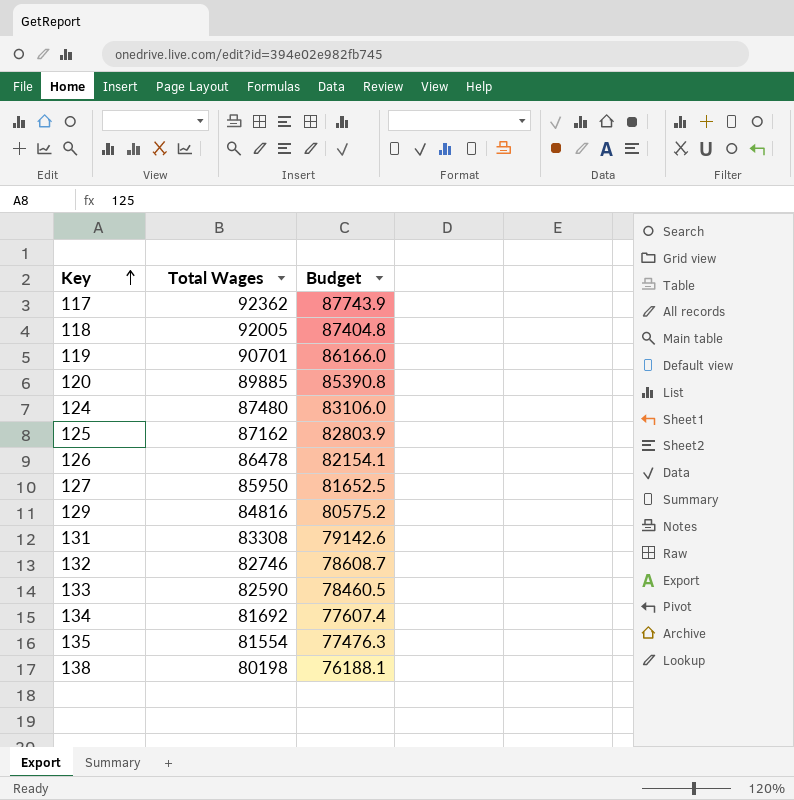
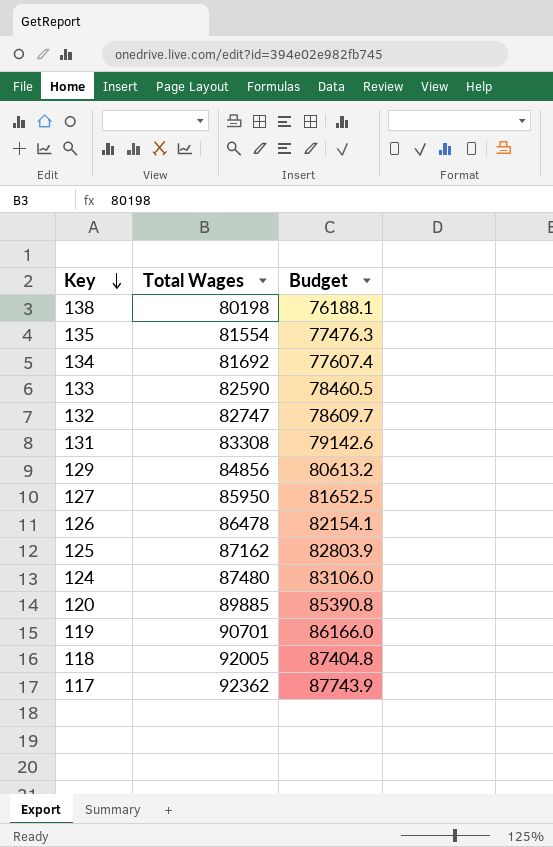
row order: Key ascending -> Key descending
132 | Total Wages: 82746 -> 82747
132 | Budget: 78608.7 -> 78609.7
129 | Total Wages: 84816 -> 84856
129 | Budget: 80575.2 -> 80613.2

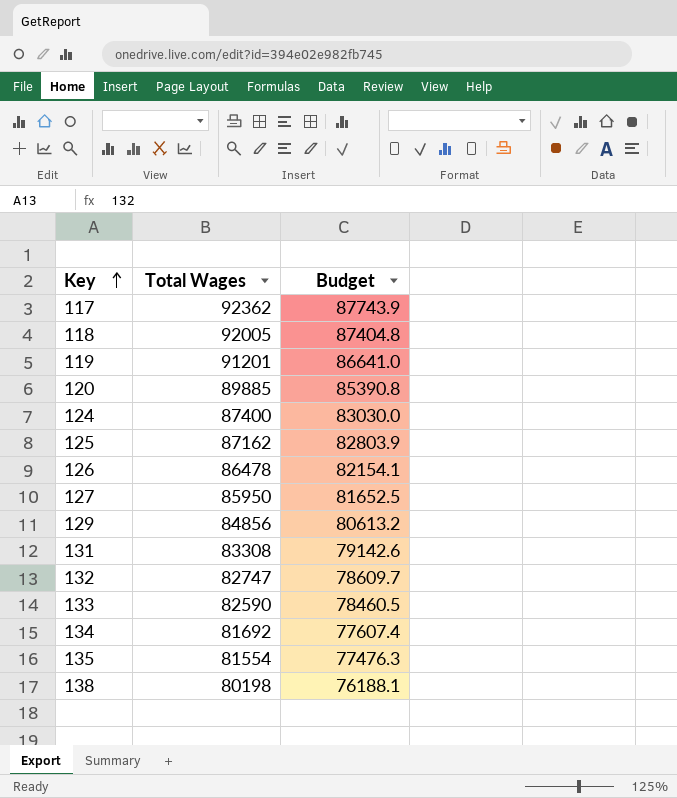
row order: Key descending -> Key ascending
119 | Total Wages: 90701 -> 91201
119 | Budget: 86166.0 -> 86641.0
124 | Total Wages: 87480 -> 87400
124 | Budget: 83106.0 -> 83030.0

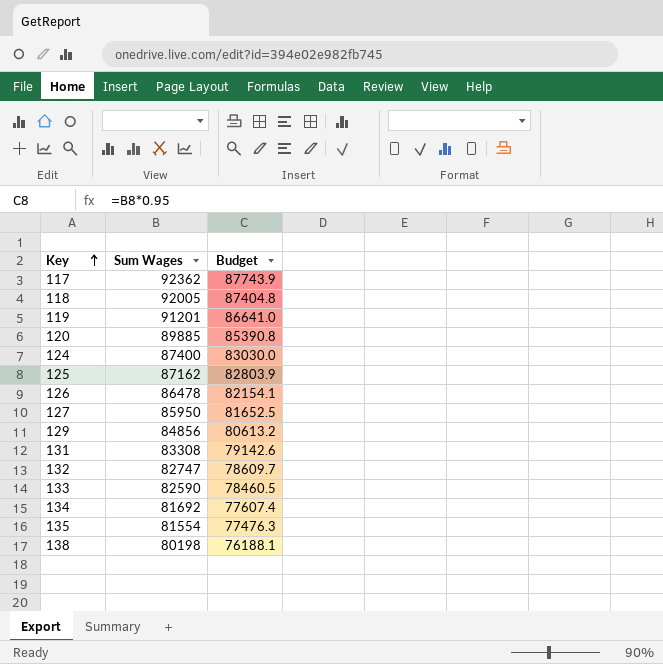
column name: Total Wages -> Sum Wages

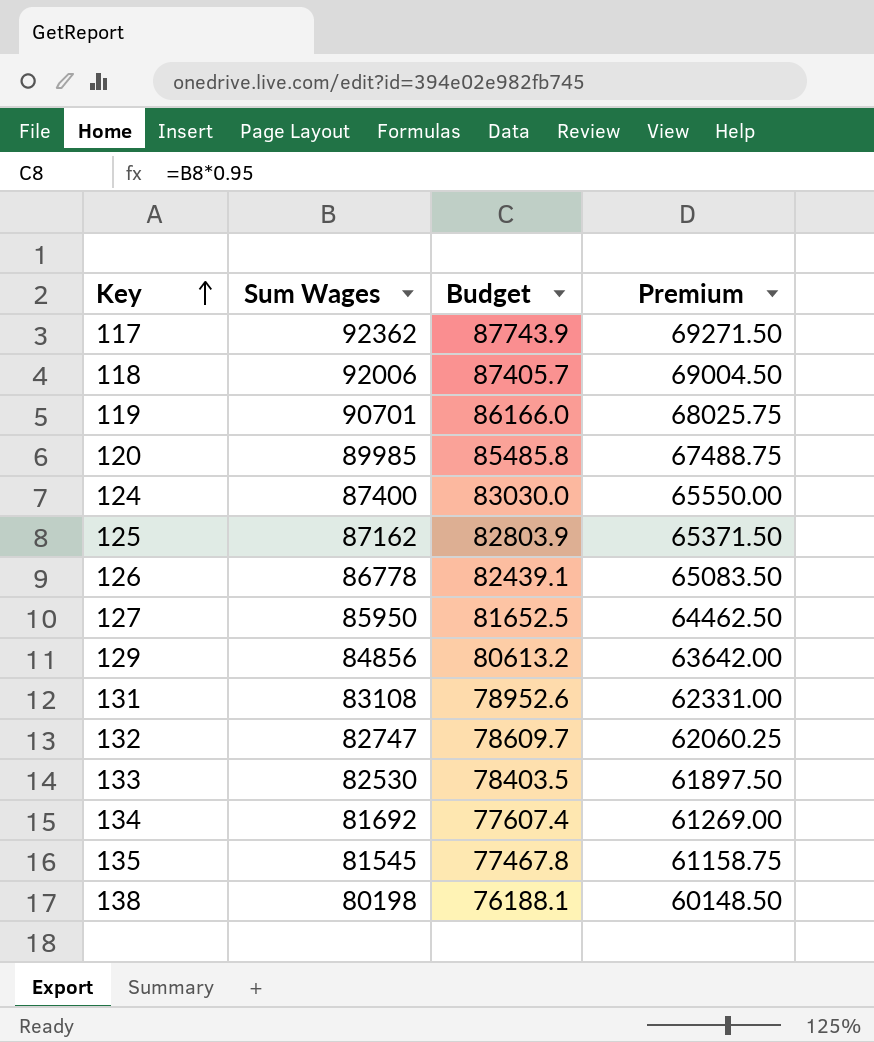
column Premium | formula: none -> [Sum Wages] * 0.75
118 | Sum Wages: 92005 -> 92006
118 | Budget: 87404.8 -> 87405.7
119 | Sum Wages: 91201 -> 90701
119 | Budget: 86641.0 -> 86166.0
120 | Sum Wages: 89885 -> 89985
120 | Budget: 85390.8 -> 85485.8
126 | Sum Wages: 86478 -> 86778
126 | Budget: 82154.1 -> 82439.1
131 | Sum Wages: 83308 -> 83108
131 | Budget: 79142.6 -> 78952.6
133 | Sum Wages: 82590 -> 82530
133 | Budget: 78460.5 -> 78403.5
135 | Sum Wages: 81554 -> 81545
135 | Budget: 77476.3 -> 77467.8

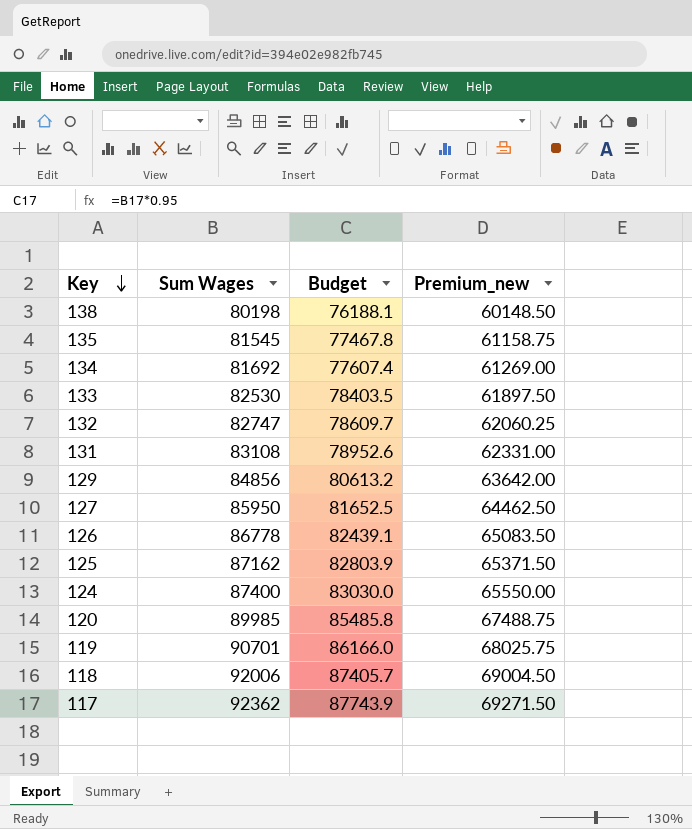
row order: Key ascending -> Key descending
column name: Premium -> Premium_new

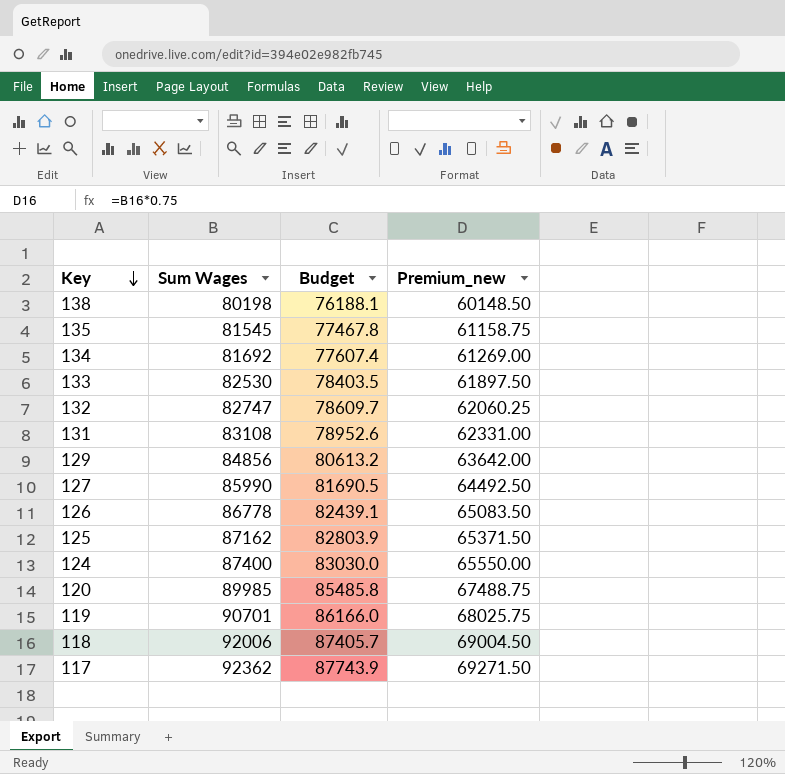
127 | Sum Wages: 85950 -> 85990
127 | Budget: 81652.5 -> 81690.5
127 | Premium_new: 64462.50 -> 64492.50

